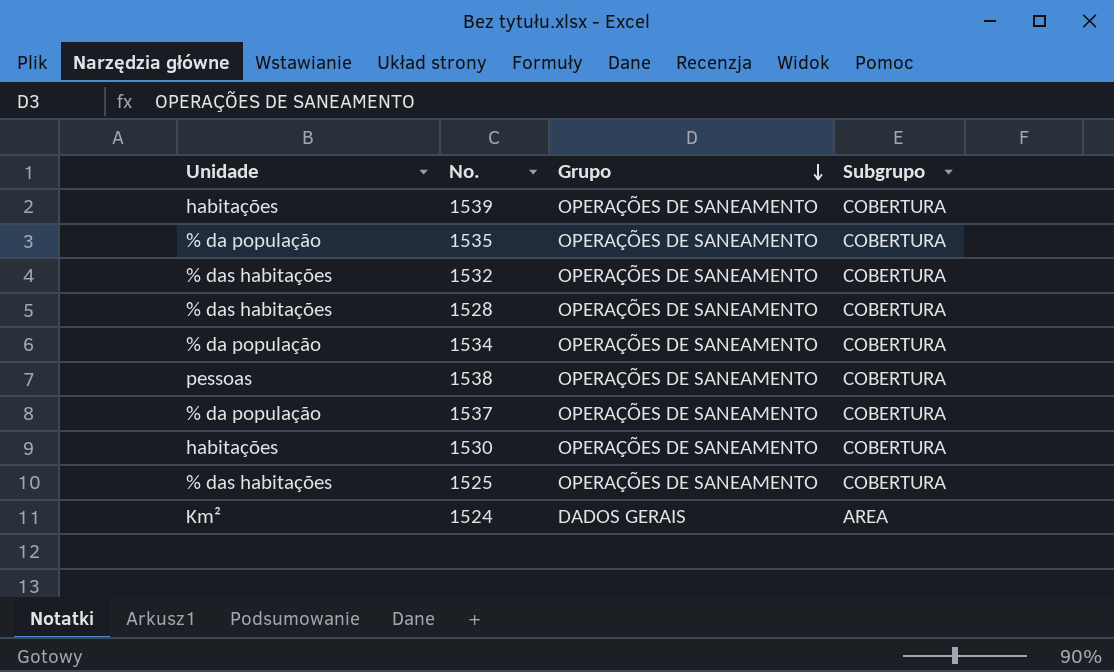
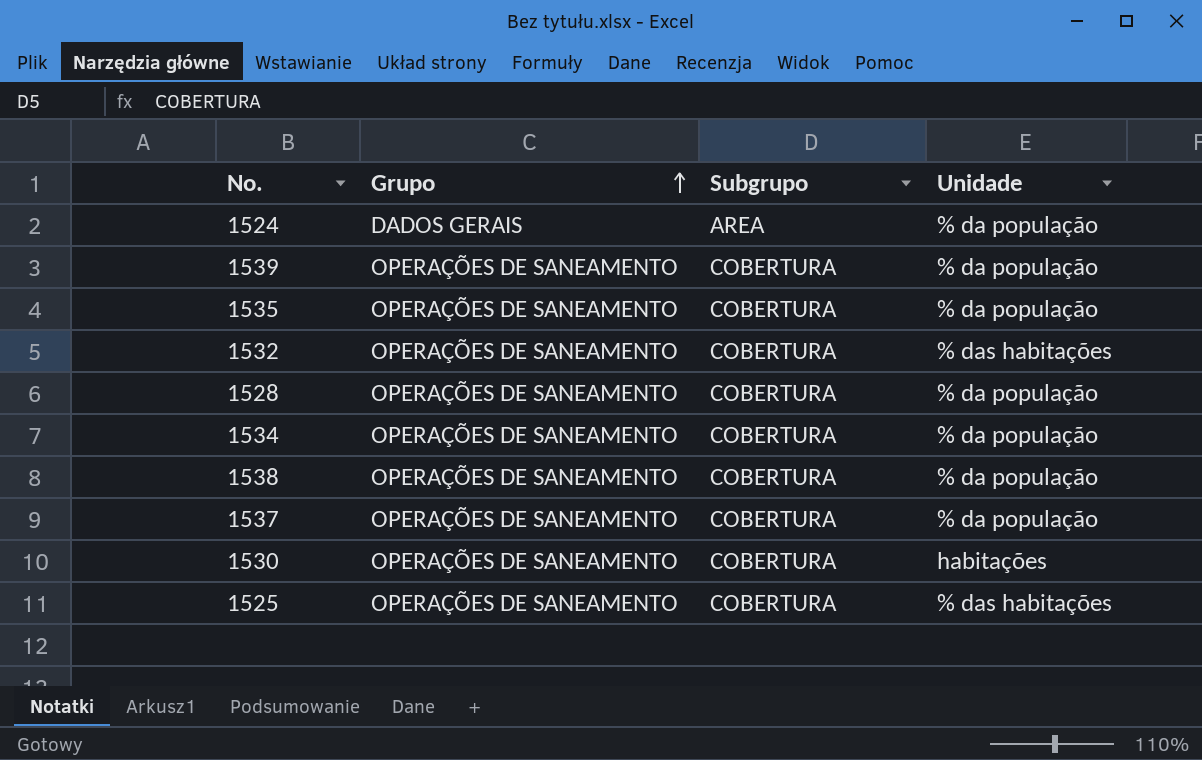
row order: Grupo descending -> Grupo ascending
column Unidade | position: 1 -> 4
1524 | Unidade: Km² -> % da população
1539 | Unidade: habitações -> % da população
1528 | Unidade: % das habitações -> % da população
1538 | Unidade: pessoas -> % da população

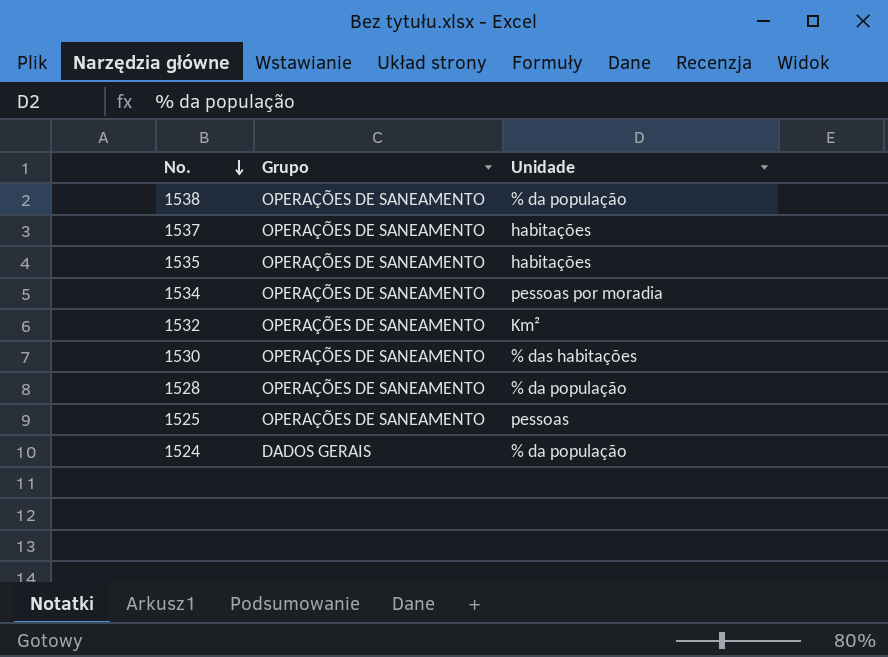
row order: Grupo ascending -> No. descending
column Subgrupo | position: 3 -> none
row 1539: OPERAÇÕES DE SANEAMENTO | COBERTURA | % da população -> none
1537 | Unidade: % da população -> habitações
1535 | Unidade: % da população -> habitações
1534 | Unidade: % da população -> pessoas por moradia
1532 | Unidade: % das habitações -> Km²
1530 | Unidade: habitações -> % das habitações
1525 | Unidade: % das habitações -> pessoas

